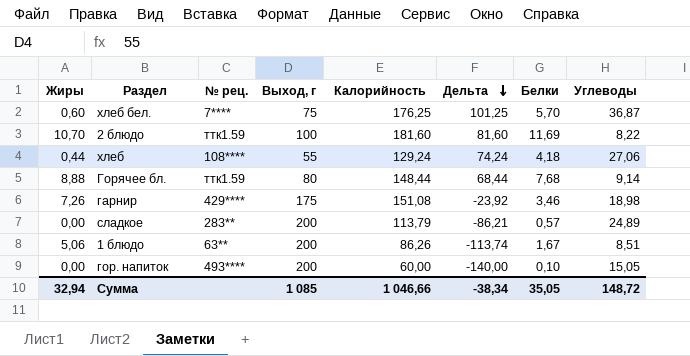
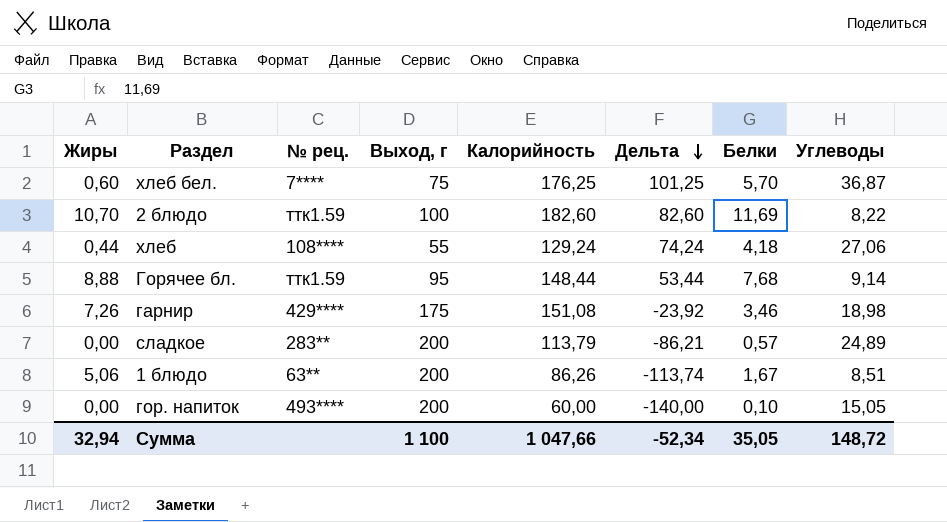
2 блюдо | Калорийность: 181,60 -> 182,60
2 блюдо | Дельта: 81,60 -> 82,60
Горячее бл. | Выход, г: 80 -> 95
Горячее бл. | Дельта: 68,44 -> 53,44
Сумма | Выход, г: 1 085 -> 1 100
Сумма | Калорийность: 1 046,66 -> 1 047,66
Сумма | Дельта: -38,34 -> -52,34

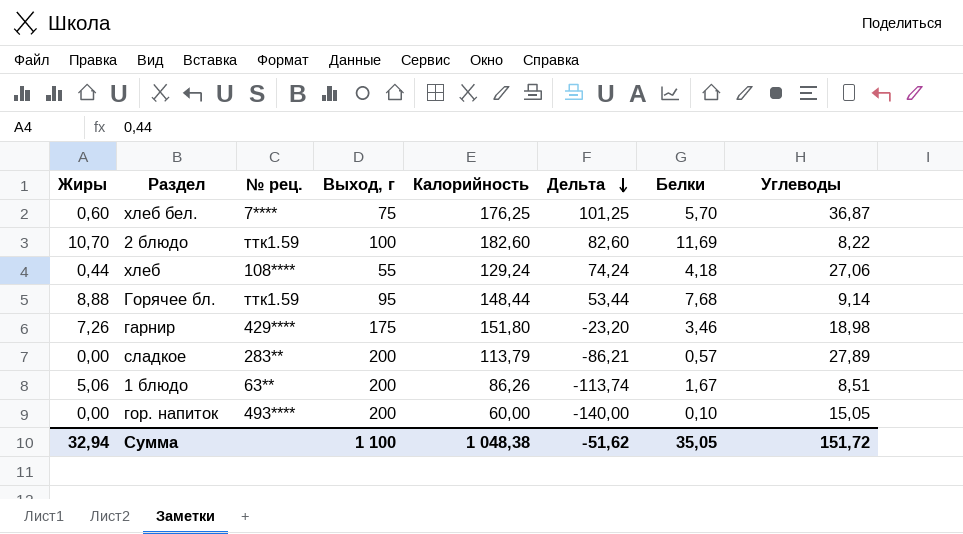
гарнир | Калорийность: 151,08 -> 151,80
гарнир | Дельта: -23,92 -> -23,20
сладкое | Углеводы: 24,89 -> 27,89
Сумма | Калорийность: 1 047,66 -> 1 048,38
Сумма | Дельта: -52,34 -> -51,62
Сумма | Углеводы: 148,72 -> 151,72

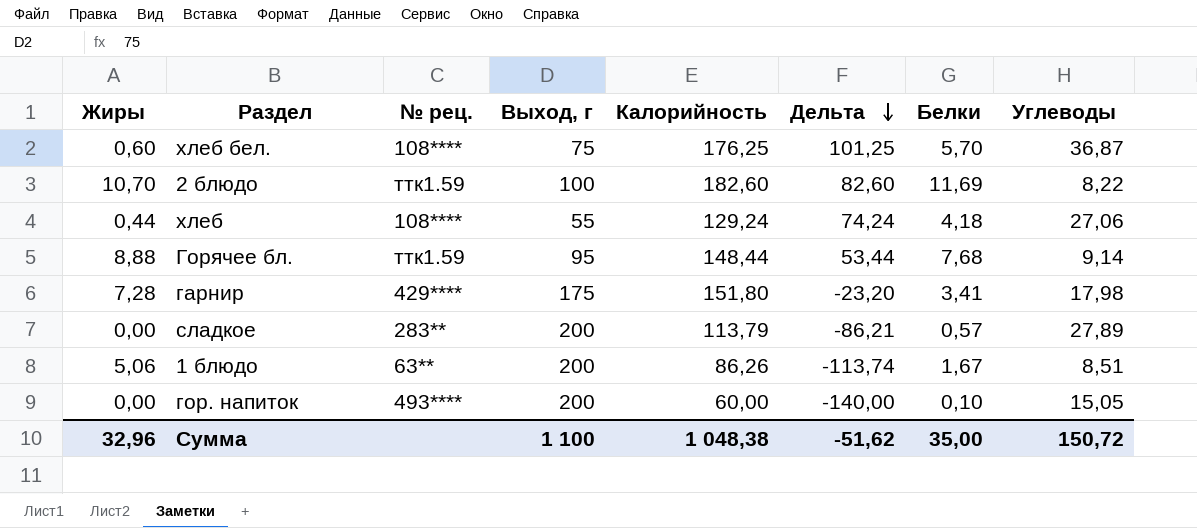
хлеб бел. | № рец.: 7**** -> 108****
гарнир | Жиры: 7,26 -> 7,28
гарнир | Белки: 3,46 -> 3,41
гарнир | Углеводы: 18,98 -> 17,98
Сумма | Жиры: 32,94 -> 32,96
Сумма | Белки: 35,05 -> 35,00
Сумма | Углеводы: 151,72 -> 150,72

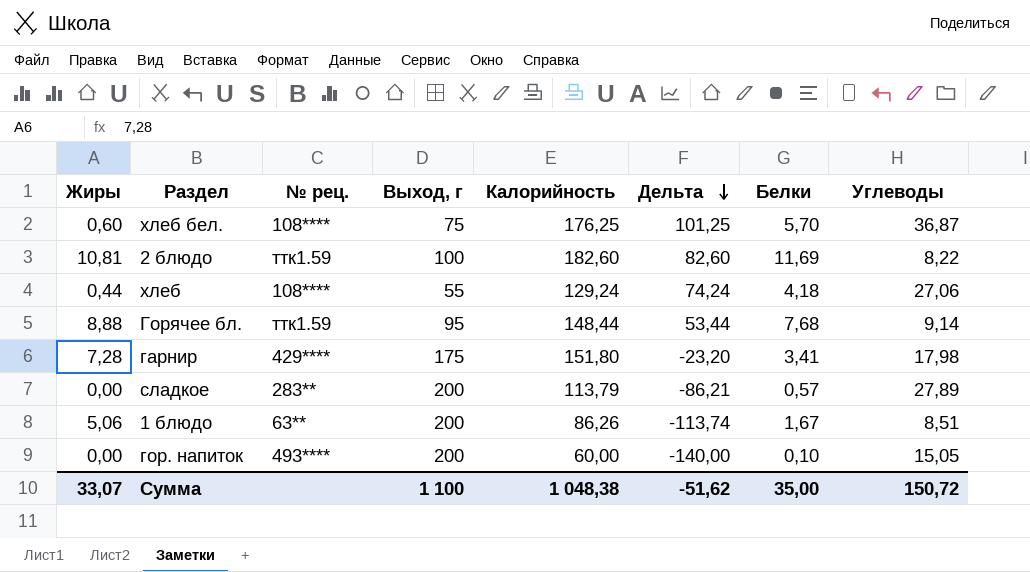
2 блюдо | Жиры: 10,70 -> 10,81
Сумма | Жиры: 32,96 -> 33,07

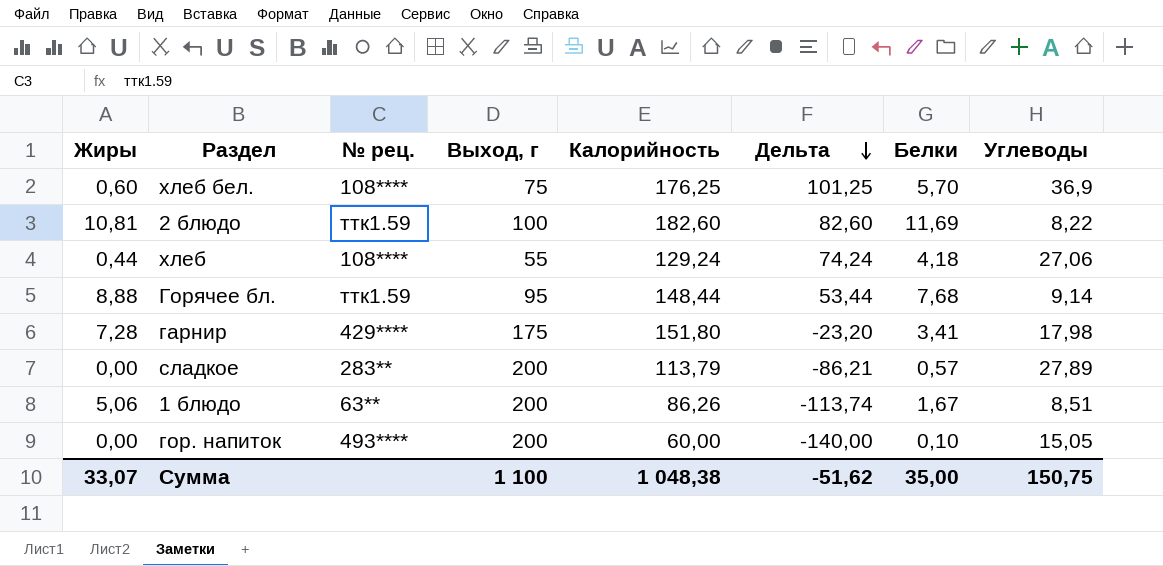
хлеб бел. | Углеводы: 36,87 -> 36,9
Сумма | Углеводы: 150,72 -> 150,75

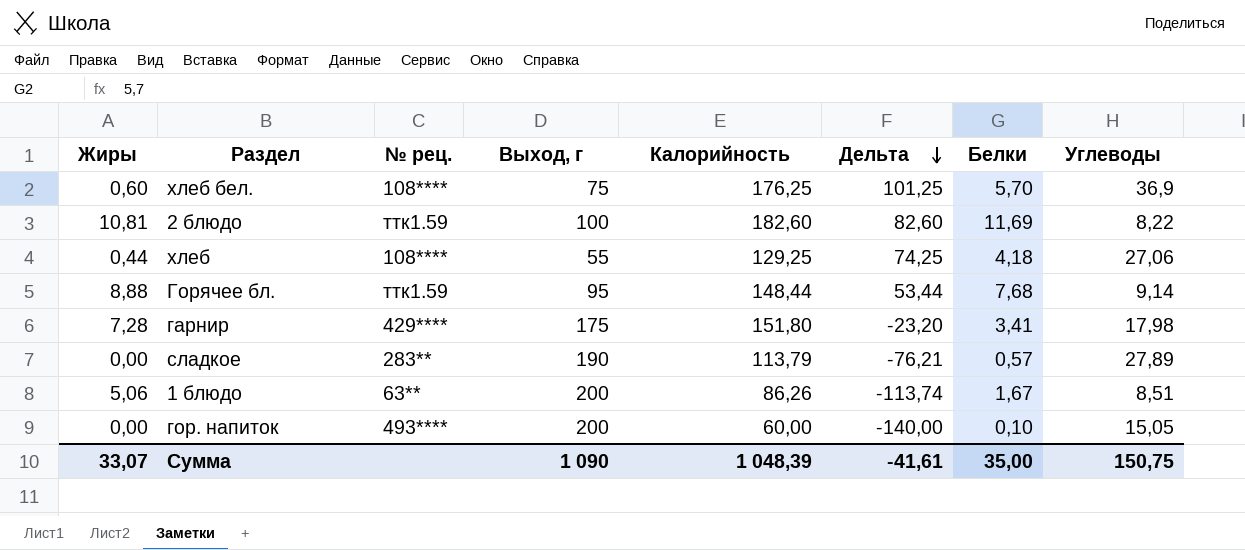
хлеб | Калорийность: 129,24 -> 129,25
хлеб | Дельта: 74,24 -> 74,25
сладкое | Выход, г: 200 -> 190
сладкое | Дельта: -86,21 -> -76,21
Сумма | Выход, г: 1 100 -> 1 090
Сумма | Калорийность: 1 048,38 -> 1 048,39
Сумма | Дельта: -51,62 -> -41,61

